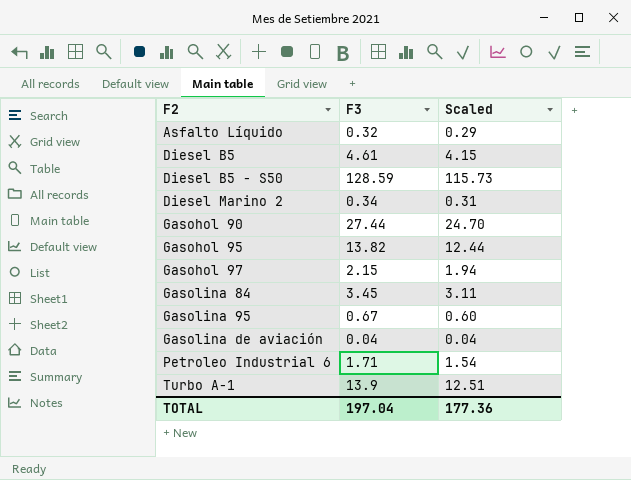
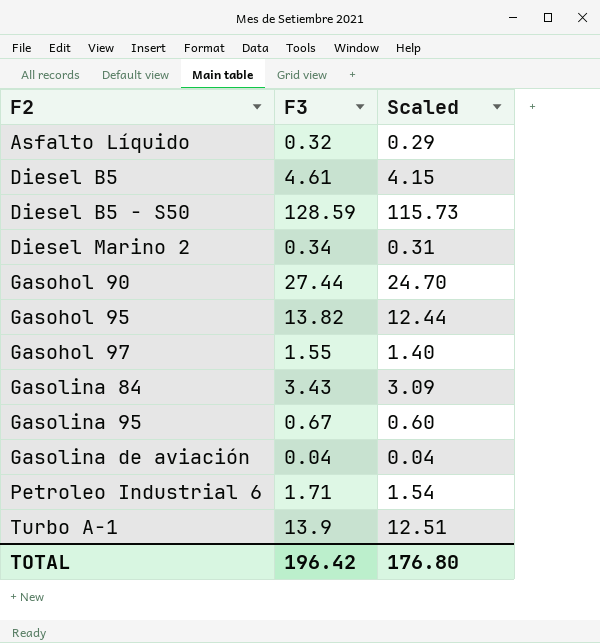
Gasohol 97 | F3: 2.15 -> 1.55
Gasohol 97 | Scaled: 1.94 -> 1.40
Gasolina 84 | F3: 3.45 -> 3.43
Gasolina 84 | Scaled: 3.11 -> 3.09
TOTAL | F3: 197.04 -> 196.42
TOTAL | Scaled: 177.36 -> 176.80

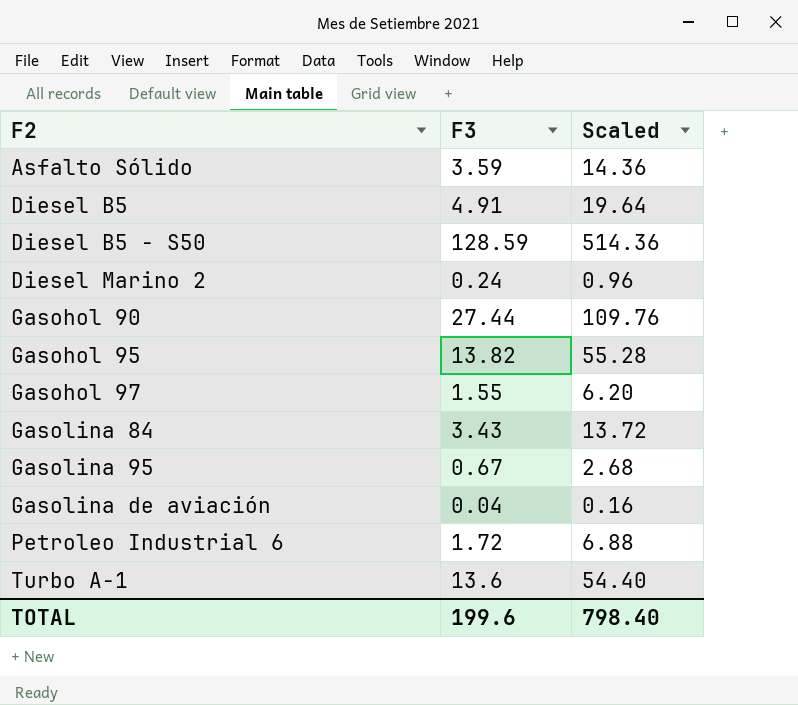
column Scaled | formula: [F3] * 0.9 -> [F3] * 4
row Asfalto Líquido: 0.32 | 0.29 -> none
row Asfalto Sólido: none -> 3.59 | 14.36
Diesel B5 | F3: 4.61 -> 4.91
Diesel Marino 2 | F3: 0.34 -> 0.24
Petroleo Industrial 6 | F3: 1.71 -> 1.72
Turbo A-1 | F3: 13.9 -> 13.6
TOTAL | F3: 196.42 -> 199.6
TOTAL | Scaled: 176.80 -> 798.40

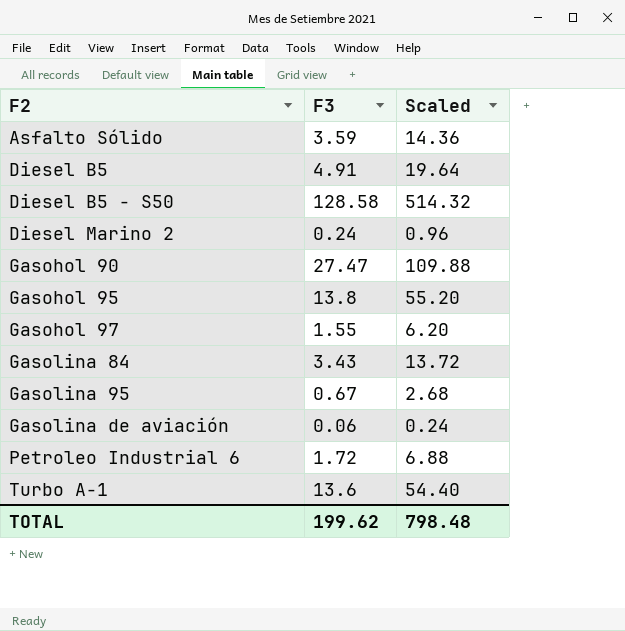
Diesel B5 - S50 | F3: 128.59 -> 128.58
Diesel B5 - S50 | Scaled: 514.36 -> 514.32
Gasohol 90 | F3: 27.44 -> 27.47
Gasohol 90 | Scaled: 109.76 -> 109.88
Gasohol 95 | F3: 13.82 -> 13.8
Gasohol 95 | Scaled: 55.28 -> 55.20
Gasolina de aviación | F3: 0.04 -> 0.06
Gasolina de aviación | Scaled: 0.16 -> 0.24
TOTAL | F3: 199.6 -> 199.62
TOTAL | Scaled: 798.40 -> 798.48

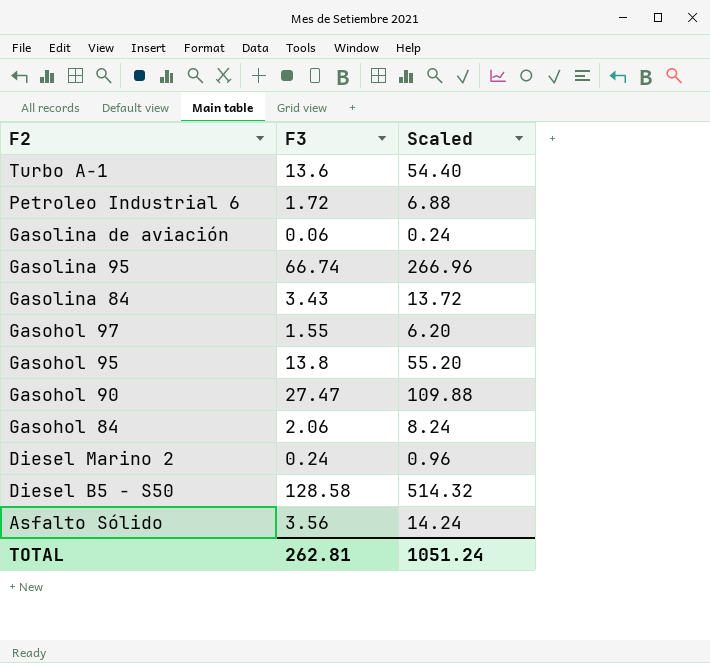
row order: F2 ascending -> F2 descending
row Diesel B5: 4.91 | 19.64 -> none
Gasolina 95 | F3: 0.67 -> 66.74
Gasolina 95 | Scaled: 2.68 -> 266.96
row Gasohol 84: none -> 2.06 | 8.24
Asfalto Sólido | F3: 3.59 -> 3.56
Asfalto Sólido | Scaled: 14.36 -> 14.24
TOTAL | F3: 199.62 -> 262.81
TOTAL | Scaled: 798.48 -> 1051.24

